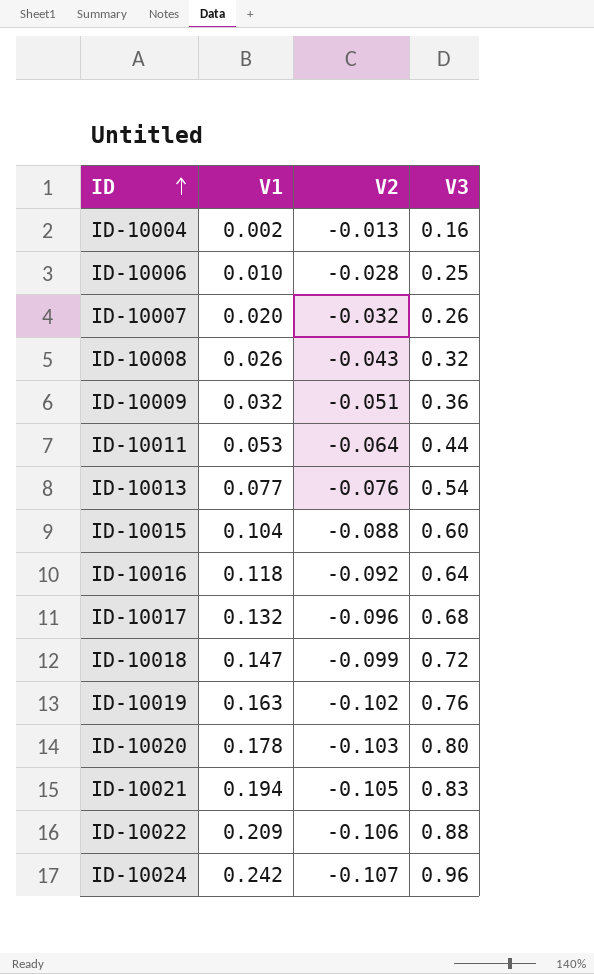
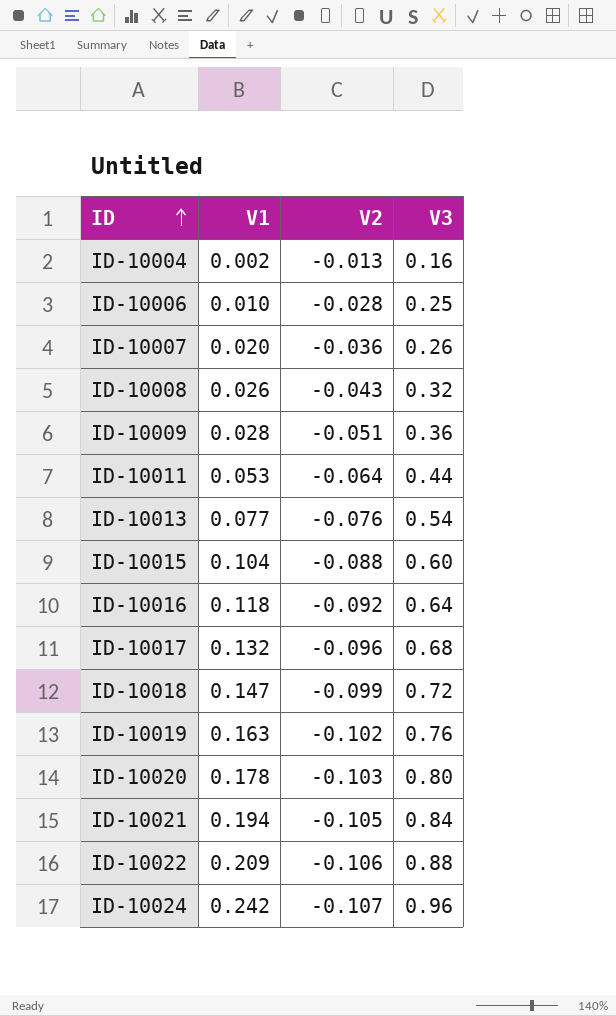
ID-10007 | V2: -0.032 -> -0.036
ID-10009 | V1: 0.032 -> 0.028
ID-10021 | V3: 0.83 -> 0.84

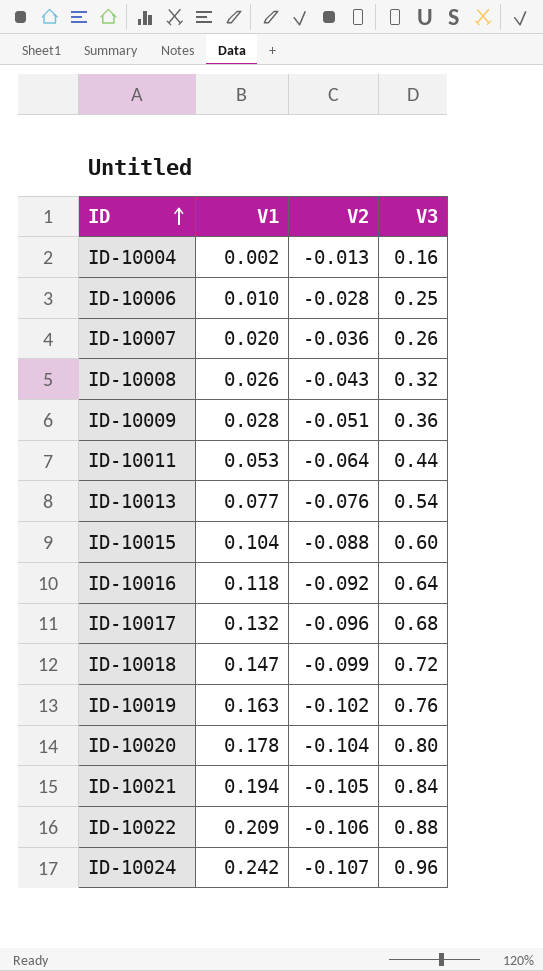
ID-10020 | V2: -0.103 -> -0.104

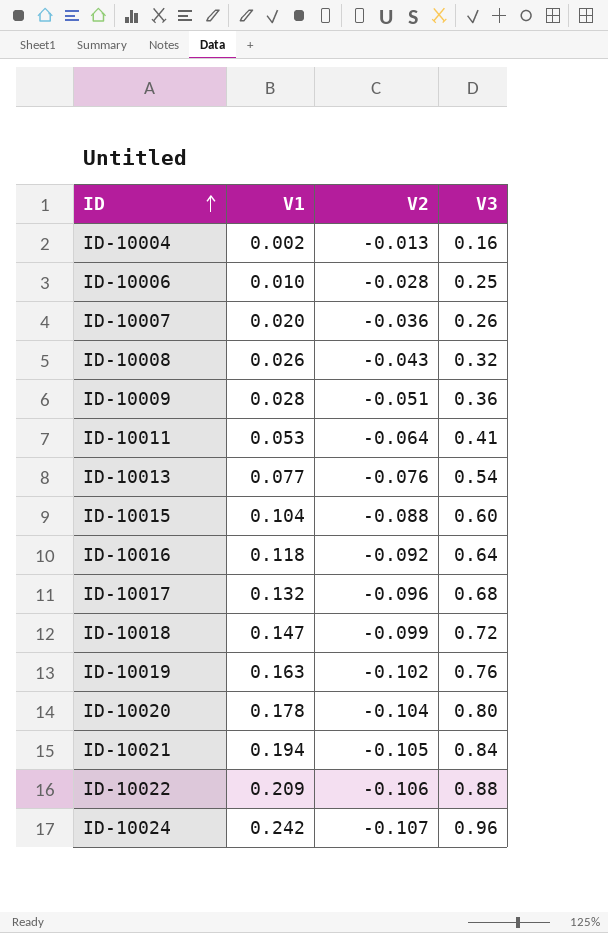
ID-10011 | V3: 0.44 -> 0.41

